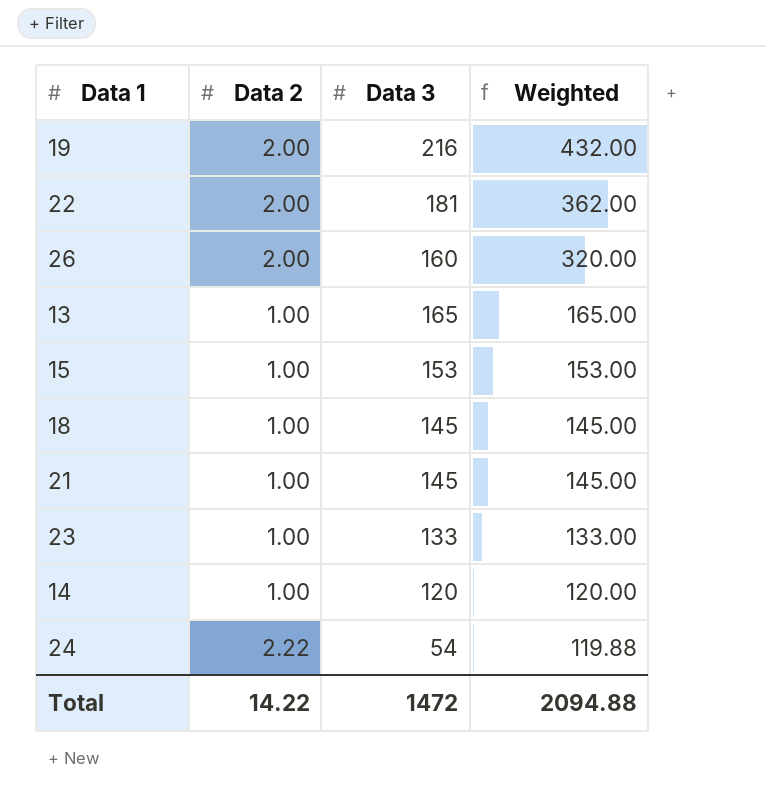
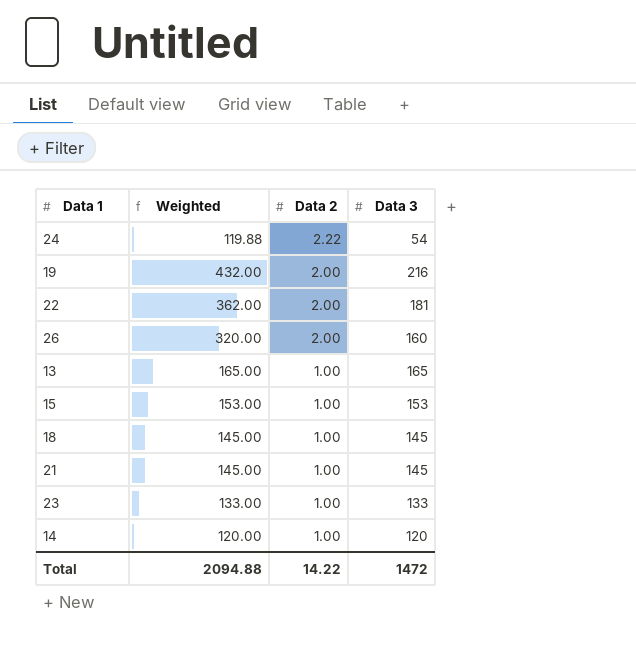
row order: Weighted descending -> Data 2 descending
column Weighted | position: 4 -> 2

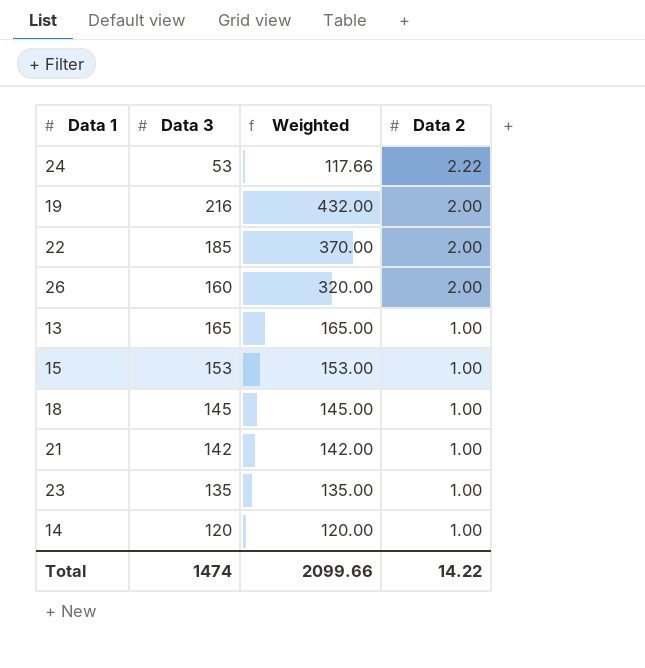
column Data 3 | position: 4 -> 2
24 | Data 3: 54 -> 53
24 | Weighted: 119.88 -> 117.66
22 | Data 3: 181 -> 185
22 | Weighted: 362.00 -> 370.00
21 | Data 3: 145 -> 142
21 | Weighted: 145.00 -> 142.00
23 | Data 3: 133 -> 135
23 | Weighted: 133.00 -> 135.00
Total | Data 3: 1472 -> 1474
Total | Weighted: 2094.88 -> 2099.66

